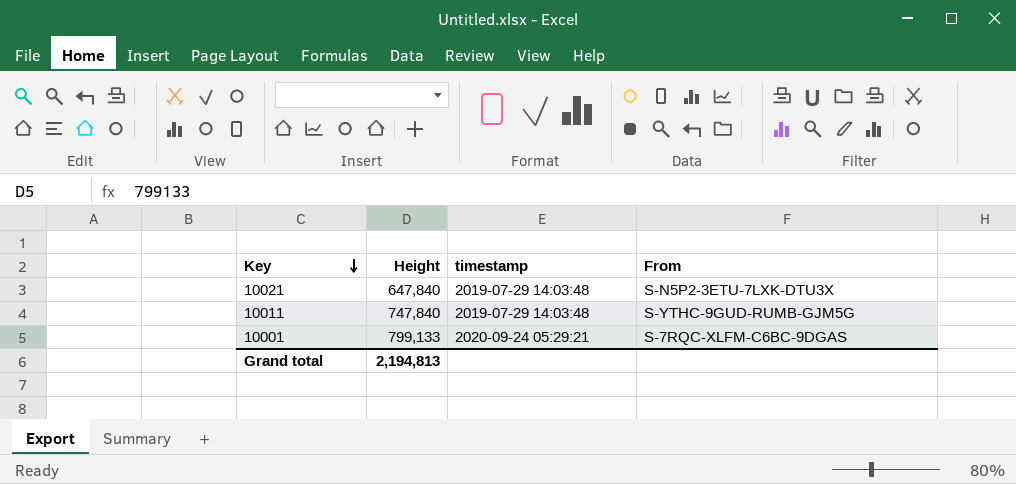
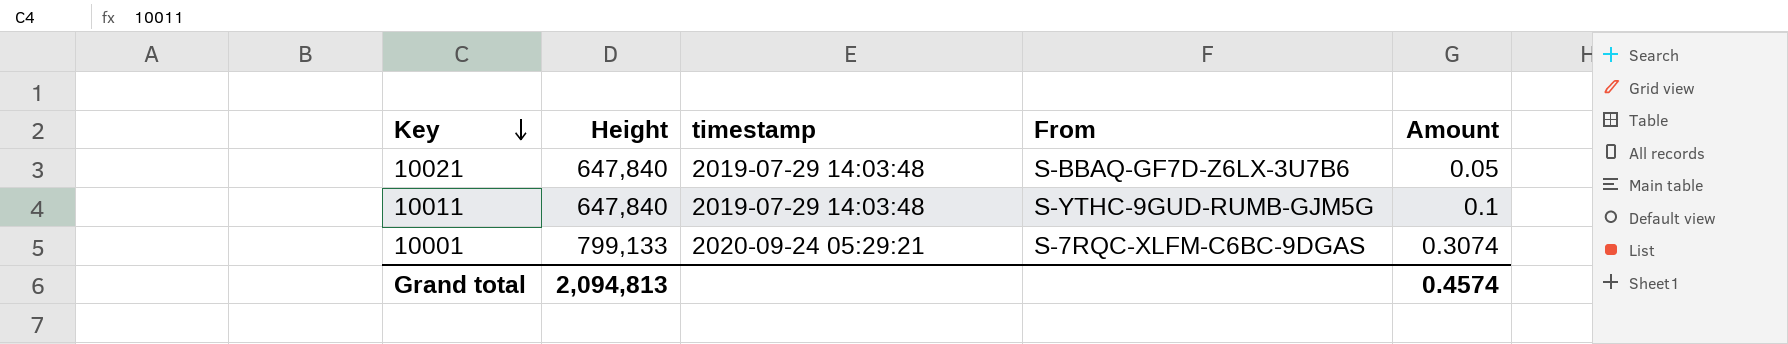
column Amount | position: none -> 5
10021 | From: S-N5P2-3ETU-7LXK-DTU3X -> S-BBAQ-GF7D-Z6LX-3U7B6
10011 | Height: 747,840 -> 647,840
Grand total | Height: 2,194,813 -> 2,094,813

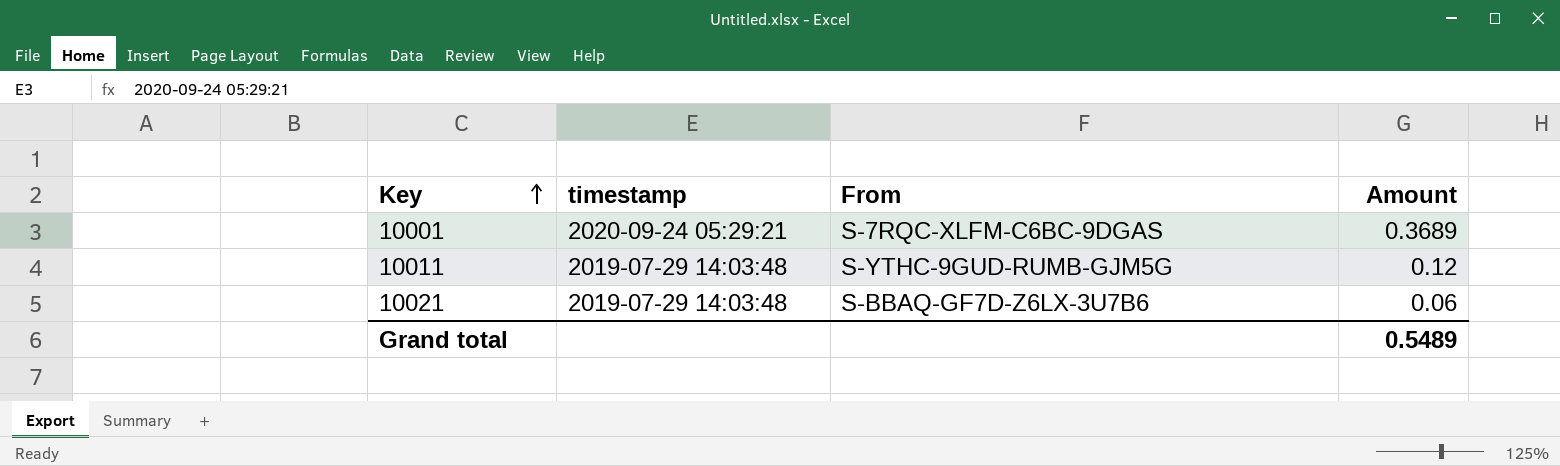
row order: Key descending -> Key ascending
column Height | position: 2 -> none
10001 | Amount: 0.3074 -> 0.3689
10011 | Amount: 0.1 -> 0.12
10021 | Amount: 0.05 -> 0.06
Grand total | Amount: 0.4574 -> 0.5489

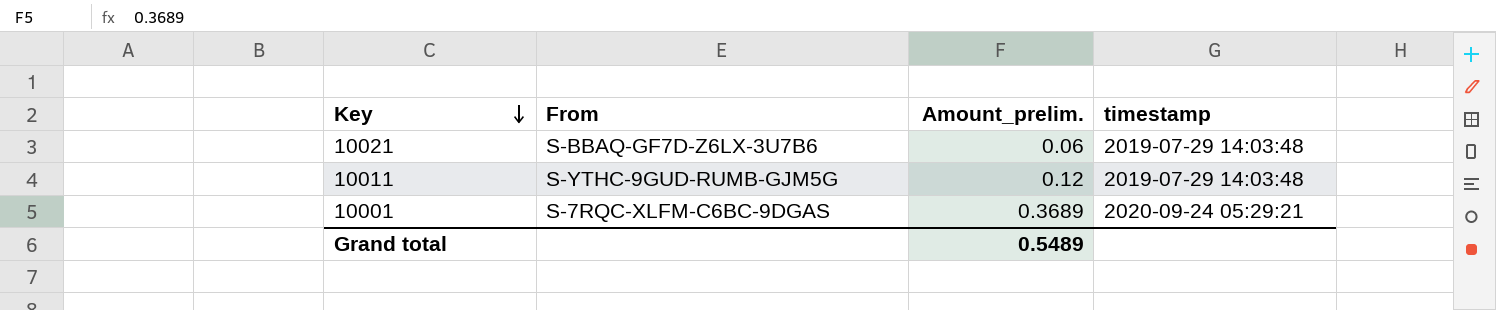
row order: Key ascending -> Key descending
column name: Amount -> Amount_prelim.
column timestamp | position: 2 -> 4

